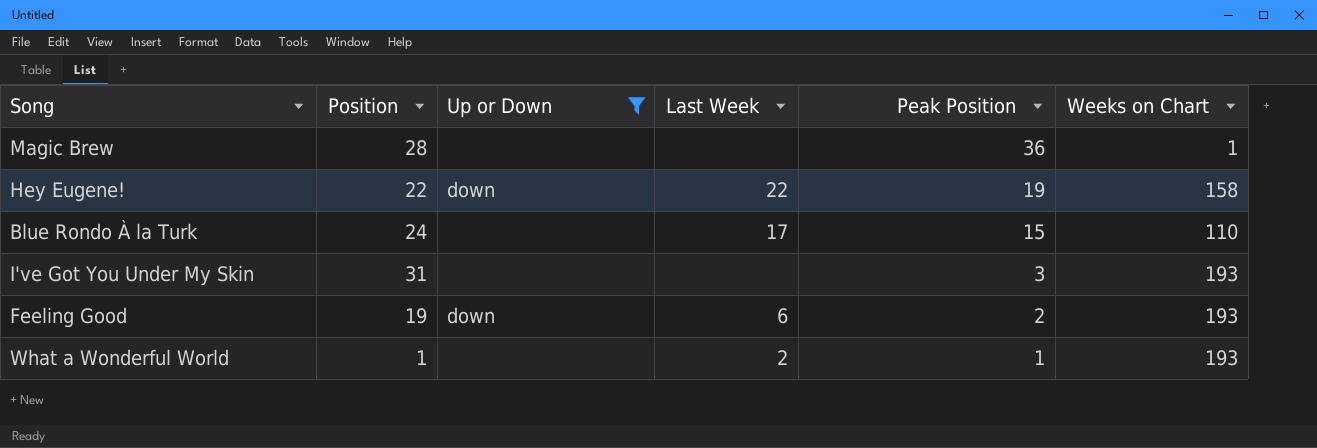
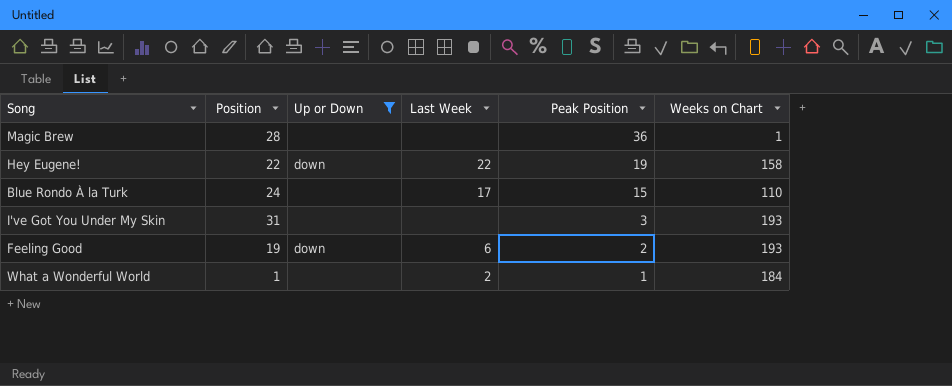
What a Wonderful World | Weeks on Chart: 193 -> 184

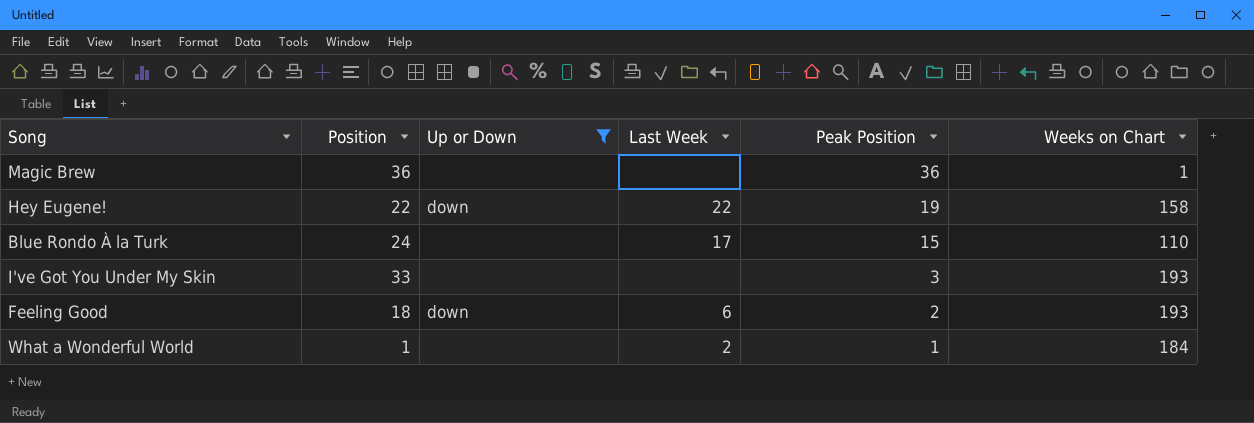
Magic Brew | Position: 28 -> 36
I've Got You Under My Skin | Position: 31 -> 33
Feeling Good | Position: 19 -> 18

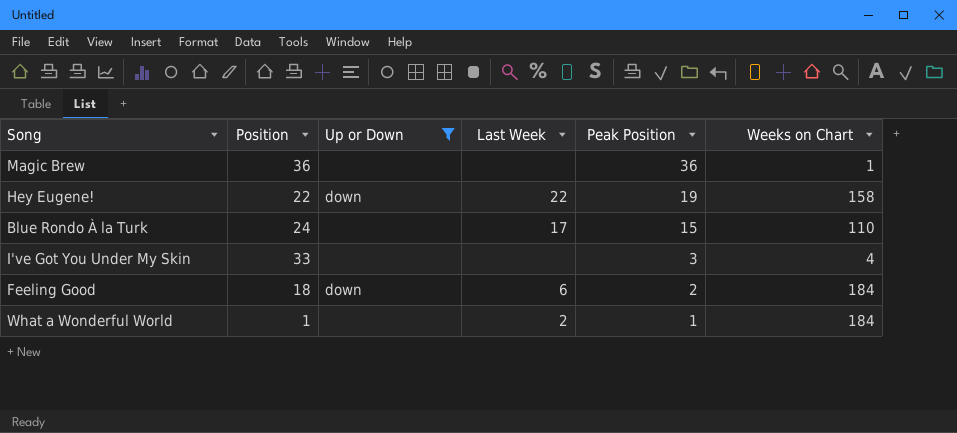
I've Got You Under My Skin | Weeks on Chart: 193 -> 4
Feeling Good | Weeks on Chart: 193 -> 184

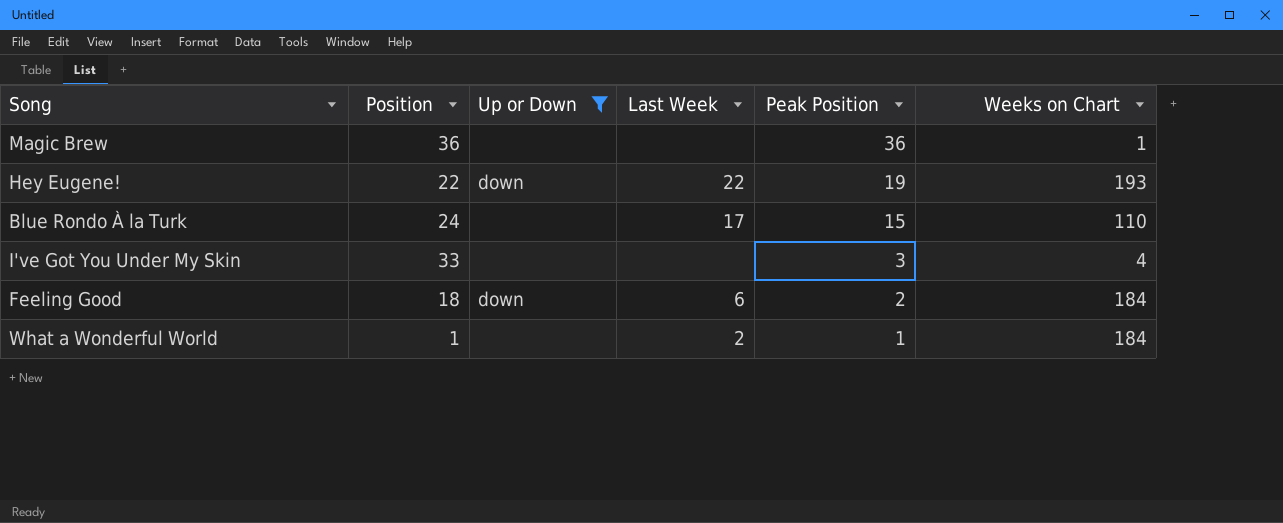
Hey Eugene! | Weeks on Chart: 158 -> 193

